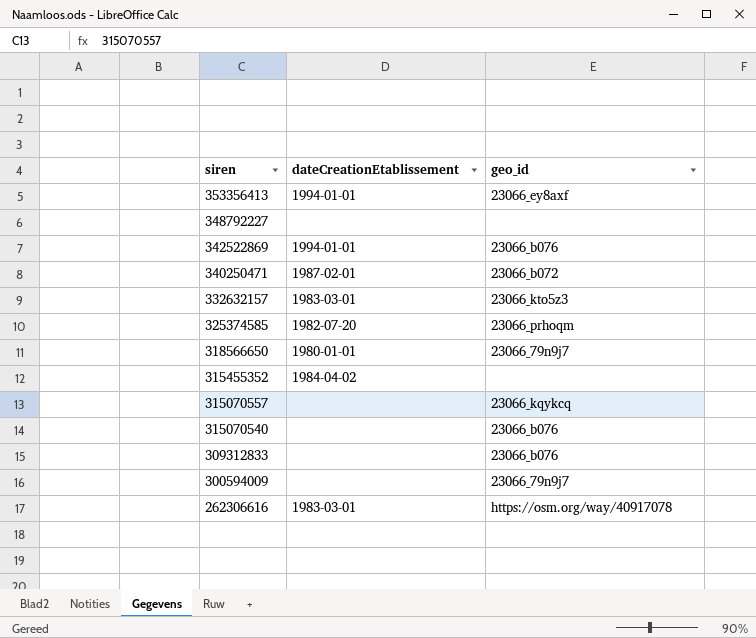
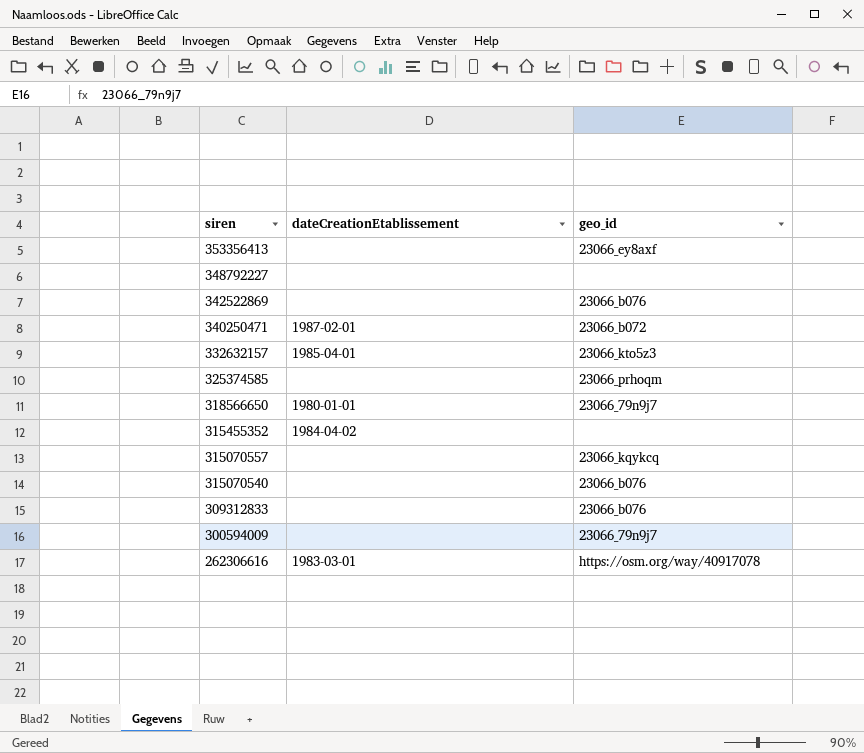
353356413 | dateCreationEtablissement: 1994-01-01 -> none
342522869 | dateCreationEtablissement: 1994-01-01 -> none
332632157 | dateCreationEtablissement: 1983-03-01 -> 1985-04-01
325374585 | dateCreationEtablissement: 1982-07-20 -> none

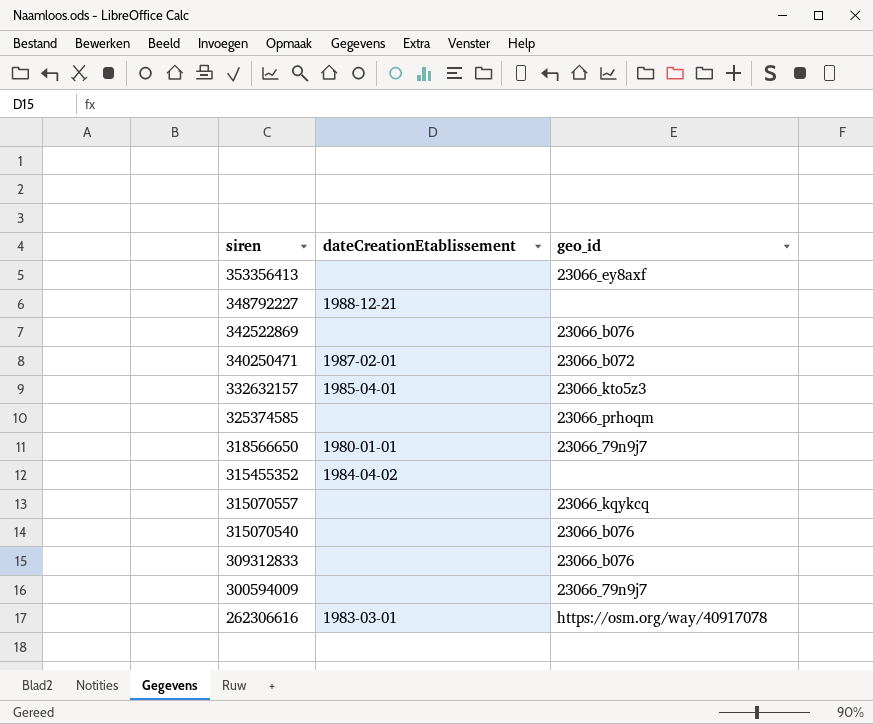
348792227 | dateCreationEtablissement: none -> 1988-12-21

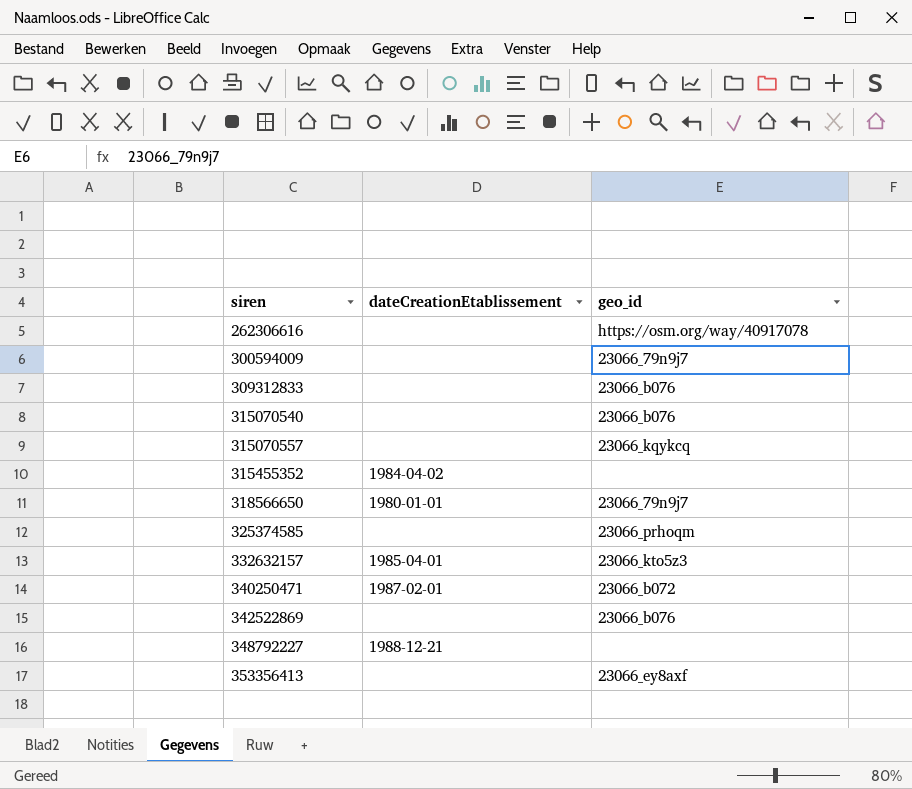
row order: siren descending -> siren ascending
262306616 | dateCreationEtablissement: 1983-03-01 -> none

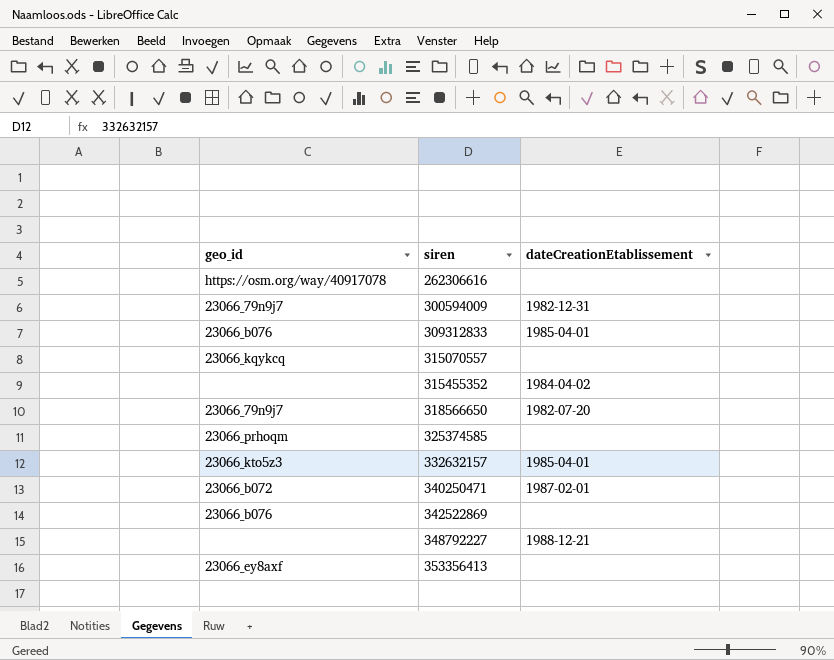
column geo_id | position: 3 -> 1
row 315070540: none | 23066_b076 -> none
300594009 | dateCreationEtablissement: none -> 1982-12-31
309312833 | dateCreationEtablissement: none -> 1985-04-01
318566650 | dateCreationEtablissement: 1980-01-01 -> 1982-07-20

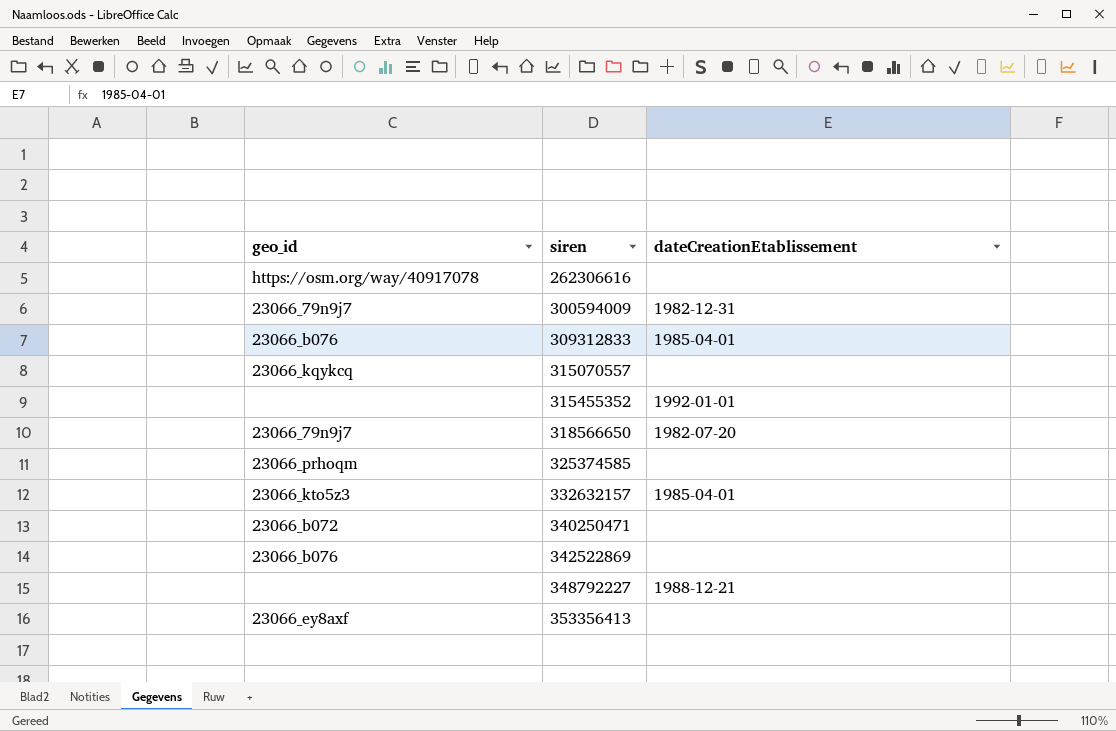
315455352 | dateCreationEtablissement: 1984-04-02 -> 1992-01-01
340250471 | dateCreationEtablissement: 1987-02-01 -> none

